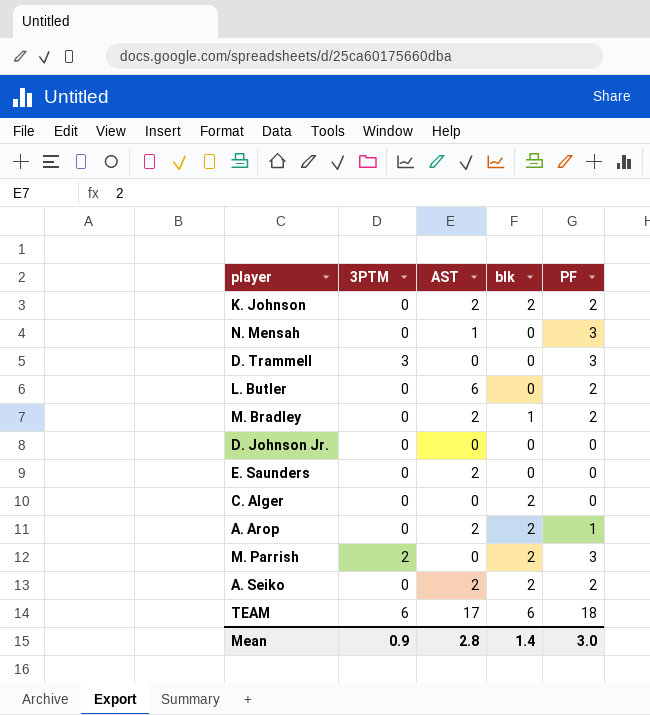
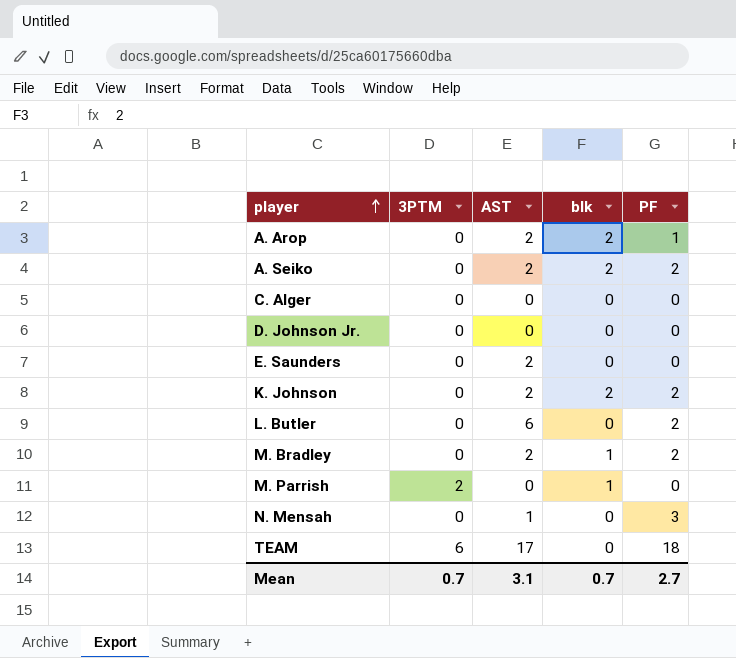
row order: none -> player ascending
row D. Trammell: 3 | 0 | 0 | 3 -> none
C. Alger | blk: 2 -> 0
M. Parrish | blk: 2 -> 1
M. Parrish | PF: 3 -> 0
TEAM | blk: 6 -> 0
Mean | 3PTM: 0.9 -> 0.7
Mean | AST: 2.8 -> 3.1
Mean | blk: 1.4 -> 0.7
Mean | PF: 3.0 -> 2.7

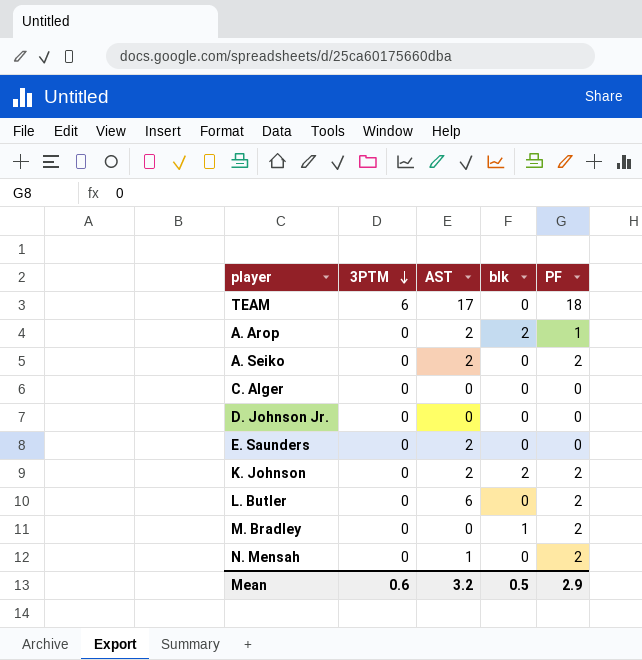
row order: player ascending -> 3PTM descending
row M. Parrish: 2 | 0 | 1 | 0 -> none
A. Seiko | blk: 2 -> 0
M. Bradley | AST: 2 -> 0
N. Mensah | PF: 3 -> 2
Mean | 3PTM: 0.7 -> 0.6
Mean | AST: 3.1 -> 3.2
Mean | blk: 0.7 -> 0.5
Mean | PF: 2.7 -> 2.9

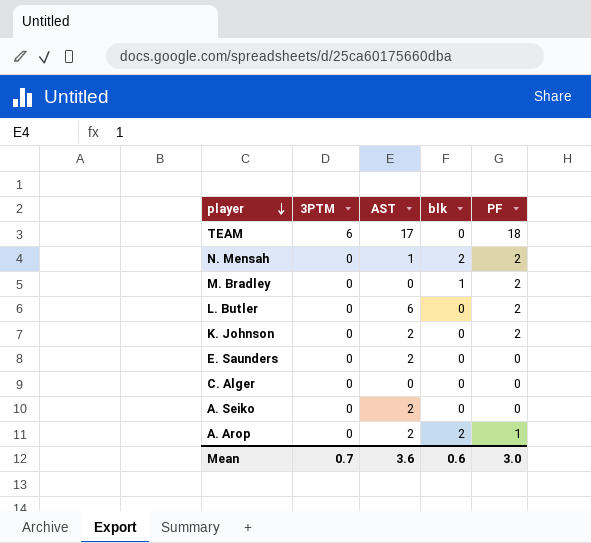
row order: 3PTM descending -> player descending
row D. Johnson Jr.: 0 | 0 | 0 | 0 -> none
N. Mensah | blk: 0 -> 2
K. Johnson | blk: 2 -> 0
A. Seiko | PF: 2 -> 0
Mean | 3PTM: 0.6 -> 0.7
Mean | AST: 3.2 -> 3.6
Mean | blk: 0.5 -> 0.6
Mean | PF: 2.9 -> 3.0

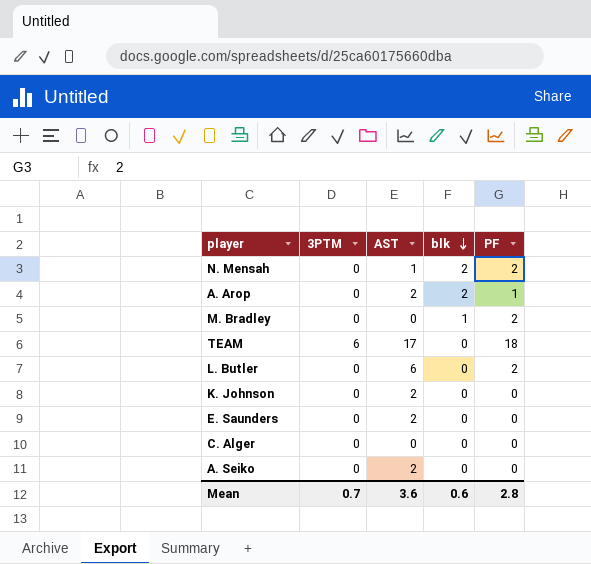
row order: player descending -> blk descending
K. Johnson | PF: 2 -> 0
Mean | PF: 3.0 -> 2.8

